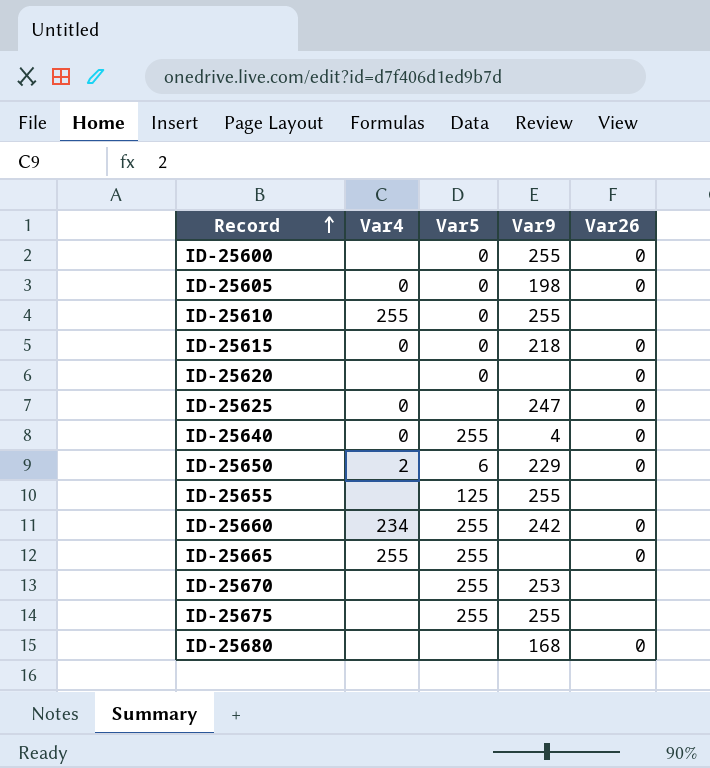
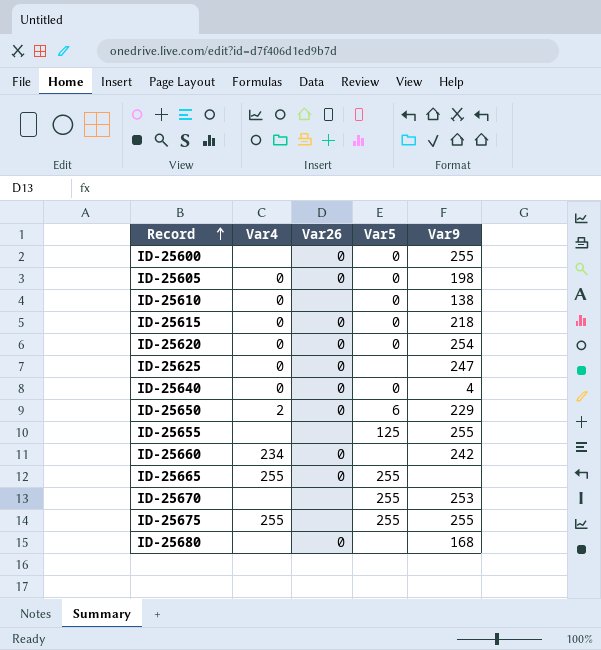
column Var26 | position: 5 -> 3
ID-25610 | Var4: 255 -> 0
ID-25610 | Var9: 255 -> 138
ID-25620 | Var4: none -> 0
ID-25620 | Var9: none -> 254
ID-25640 | Var5: 255 -> 0
ID-25660 | Var5: 255 -> none
ID-25675 | Var4: none -> 255

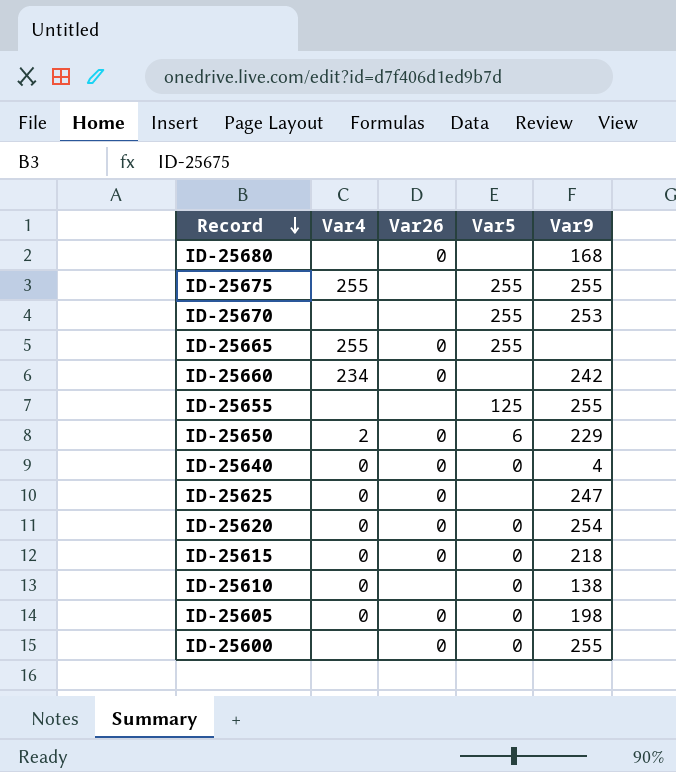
row order: Record ascending -> Record descending

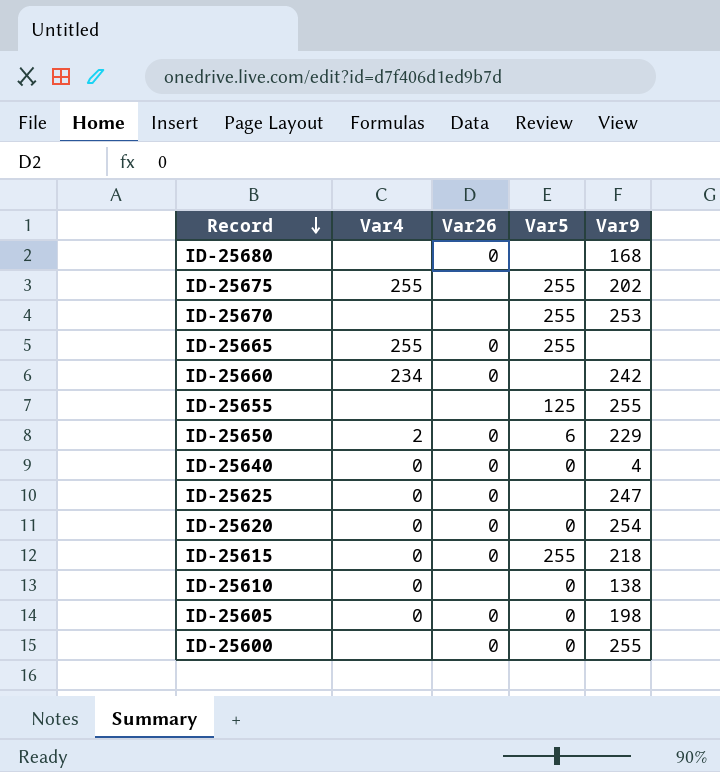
ID-25675 | Var9: 255 -> 202
ID-25615 | Var5: 0 -> 255

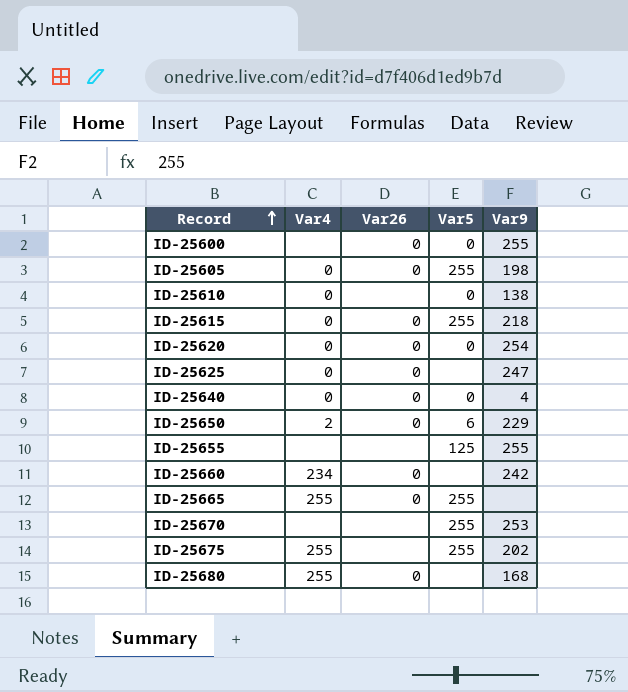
row order: Record descending -> Record ascending
ID-25605 | Var5: 0 -> 255
ID-25680 | Var4: none -> 255

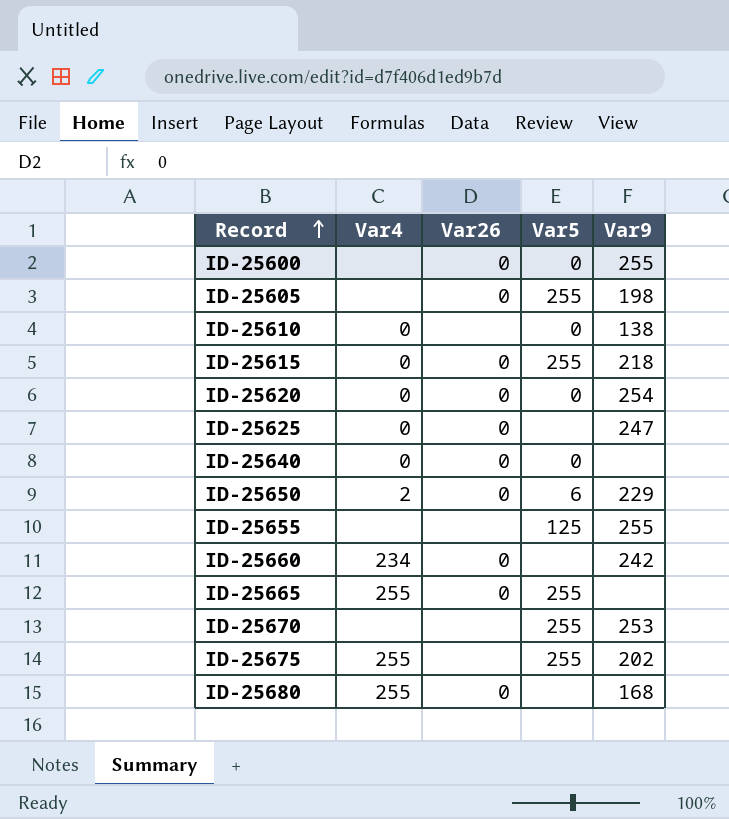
ID-25605 | Var4: 0 -> none
ID-25640 | Var9: 4 -> none

